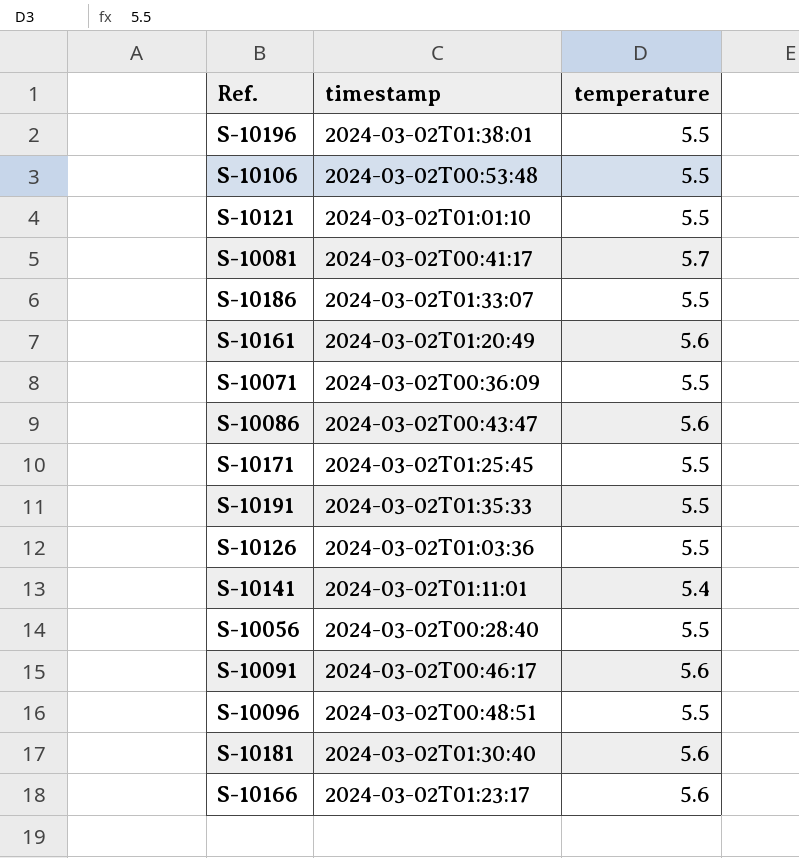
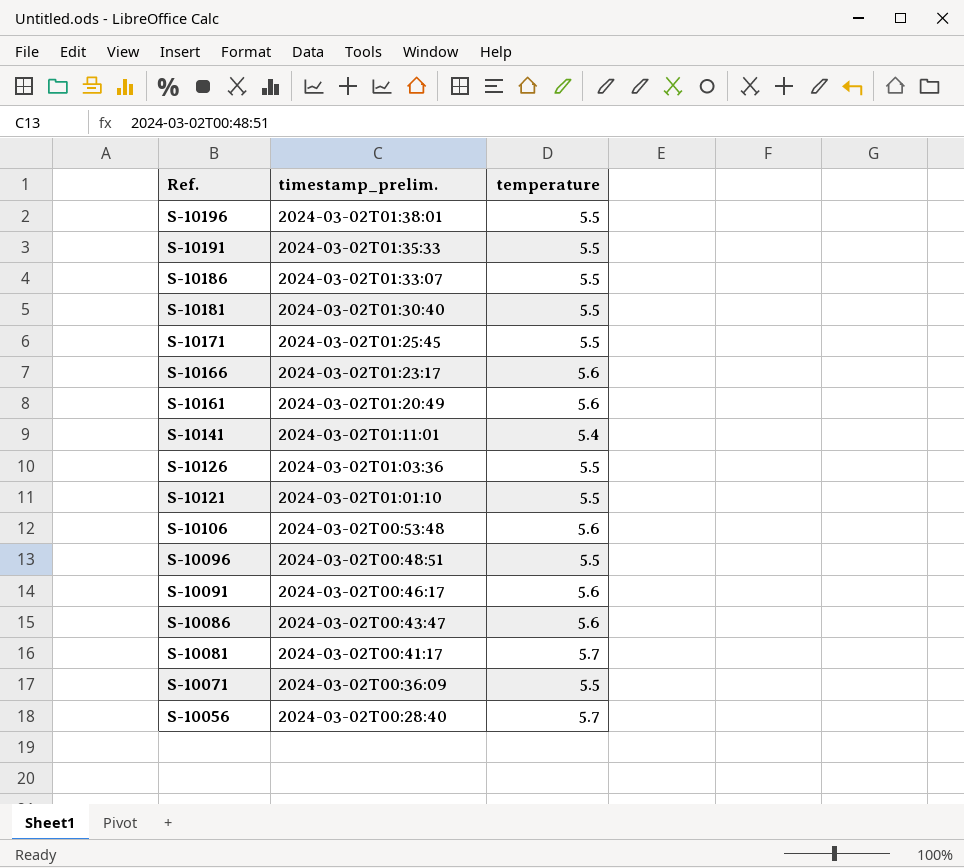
row order: none -> Ref. descending
column name: timestamp -> timestamp_prelim.
S-10181 | temperature: 5.6 -> 5.5
S-10106 | temperature: 5.5 -> 5.6
S-10056 | temperature: 5.5 -> 5.7

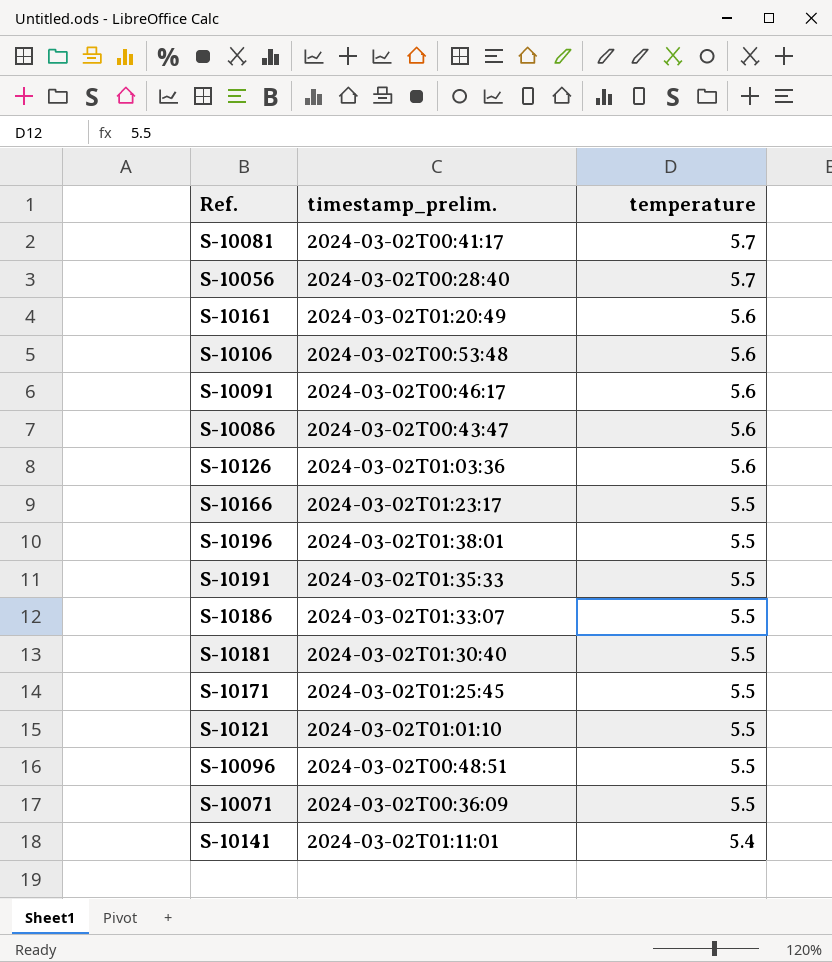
row order: Ref. descending -> temperature descending
S-10126 | temperature: 5.5 -> 5.6
S-10166 | temperature: 5.6 -> 5.5

